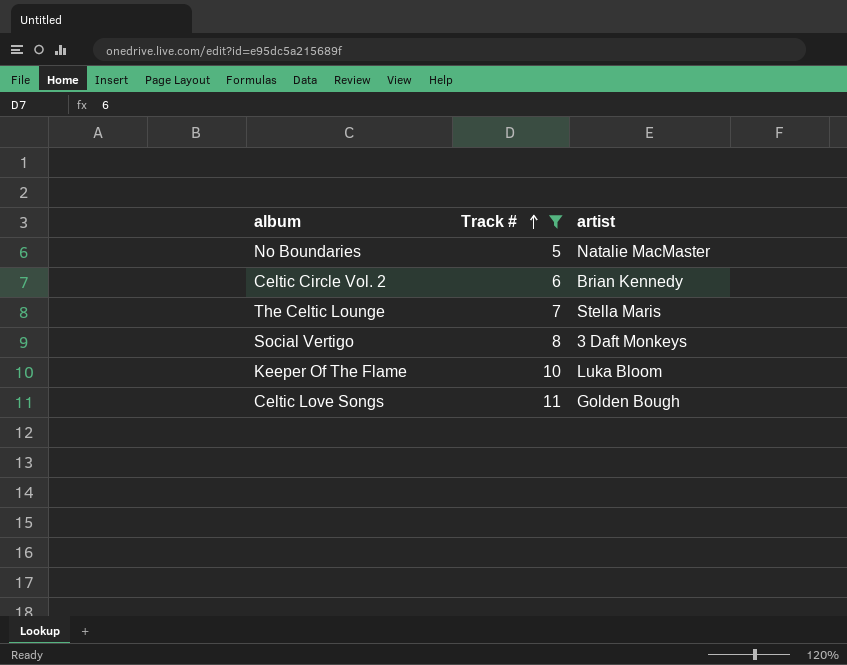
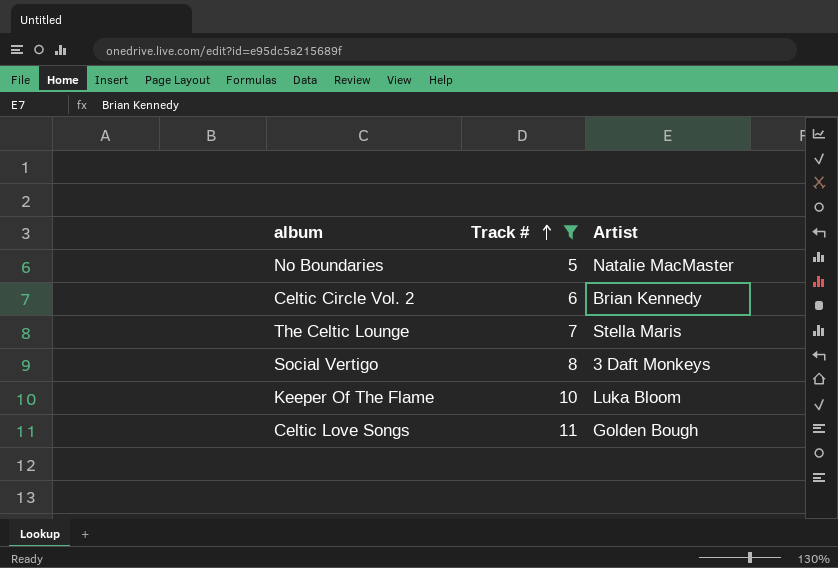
column name: artist -> Artist

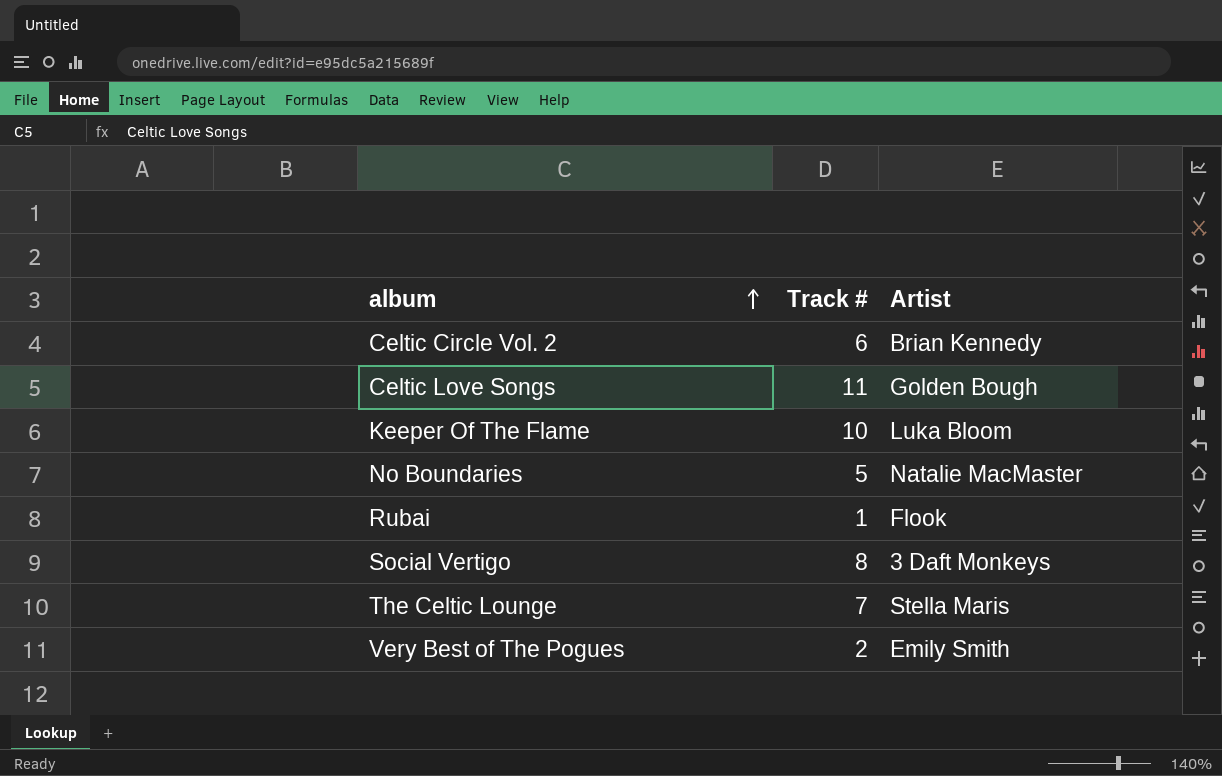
filter: Track # >= 5 -> none
row order: Track # ascending -> album ascending

